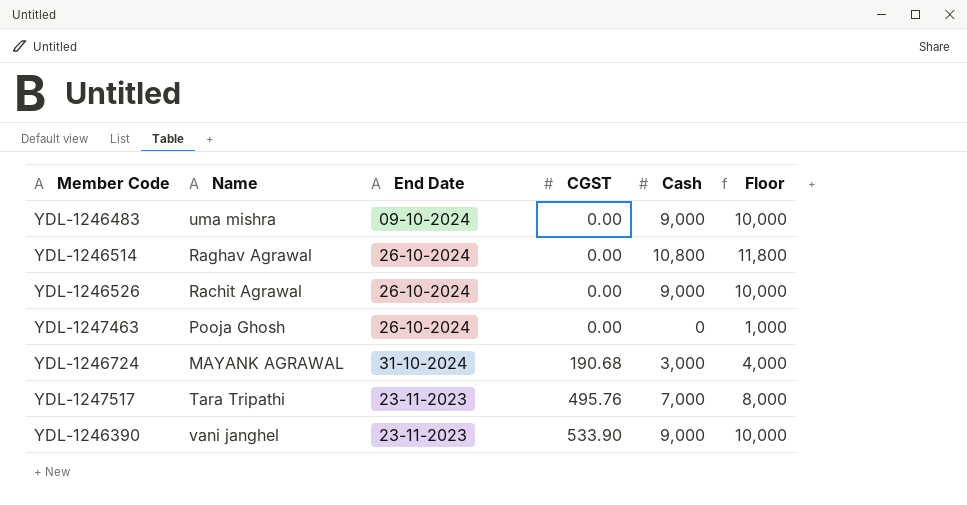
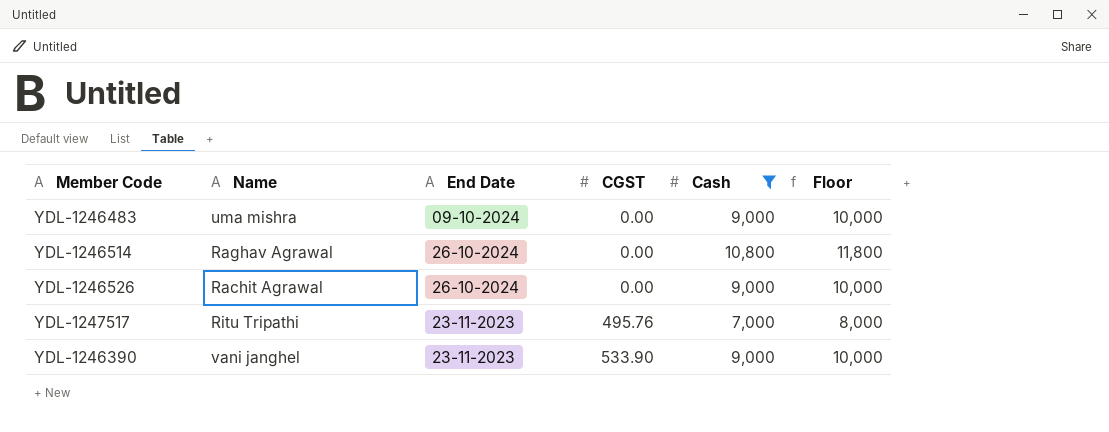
filter: none -> Cash >= 7,000
YDL-1247517 | Name: Tara Tripathi -> Ritu Tripathi

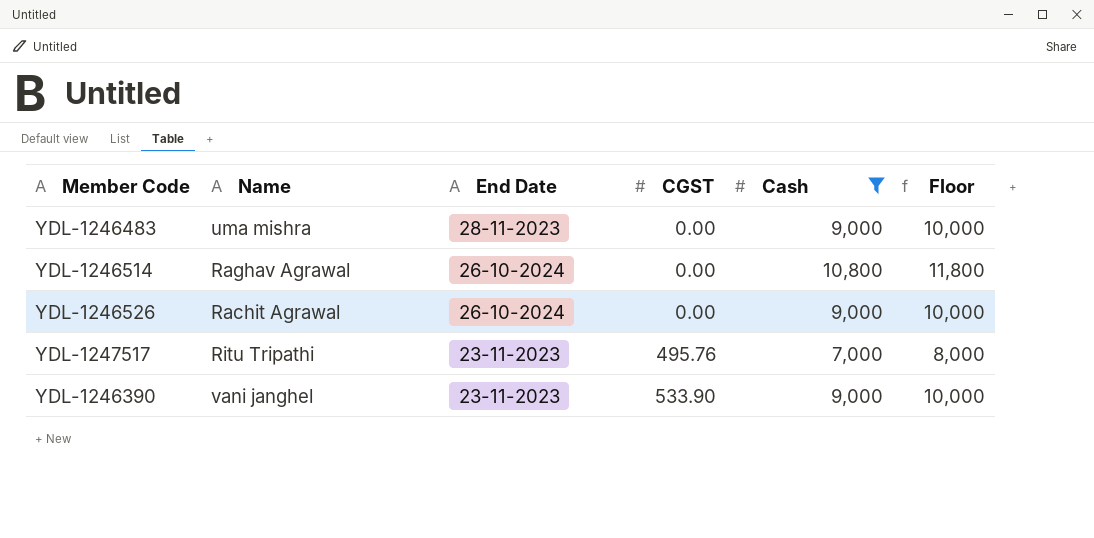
YDL-1246483 | End Date: 09-10-2024 -> 28-11-2023

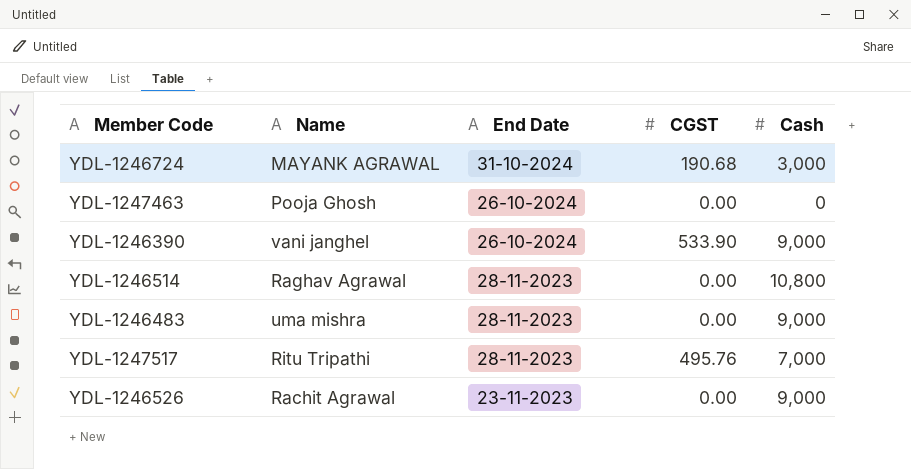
filter: Cash >= 7,000 -> none
row order: CGST ascending -> End Date descending
column Floor | formula: [Cash] + 1000 -> none
YDL-1246390 | End Date: 23-11-2023 -> 26-10-2024
YDL-1246514 | End Date: 26-10-2024 -> 28-11-2023
YDL-1247517 | End Date: 23-11-2023 -> 28-11-2023
YDL-1246526 | End Date: 26-10-2024 -> 23-11-2023

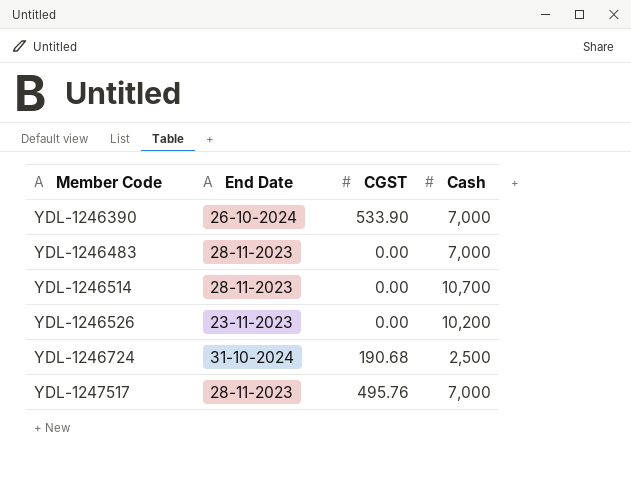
row order: End Date descending -> Member Code ascending
column Name | position: 2 -> none
row YDL-1247463: Pooja Ghosh | 26-10-2024 | 0.00 | 0 -> none
YDL-1246390 | Cash: 9,000 -> 7,000
YDL-1246483 | Cash: 9,000 -> 7,000
YDL-1246514 | Cash: 10,800 -> 10,700
YDL-1246526 | Cash: 9,000 -> 10,200
YDL-1246724 | Cash: 3,000 -> 2,500

